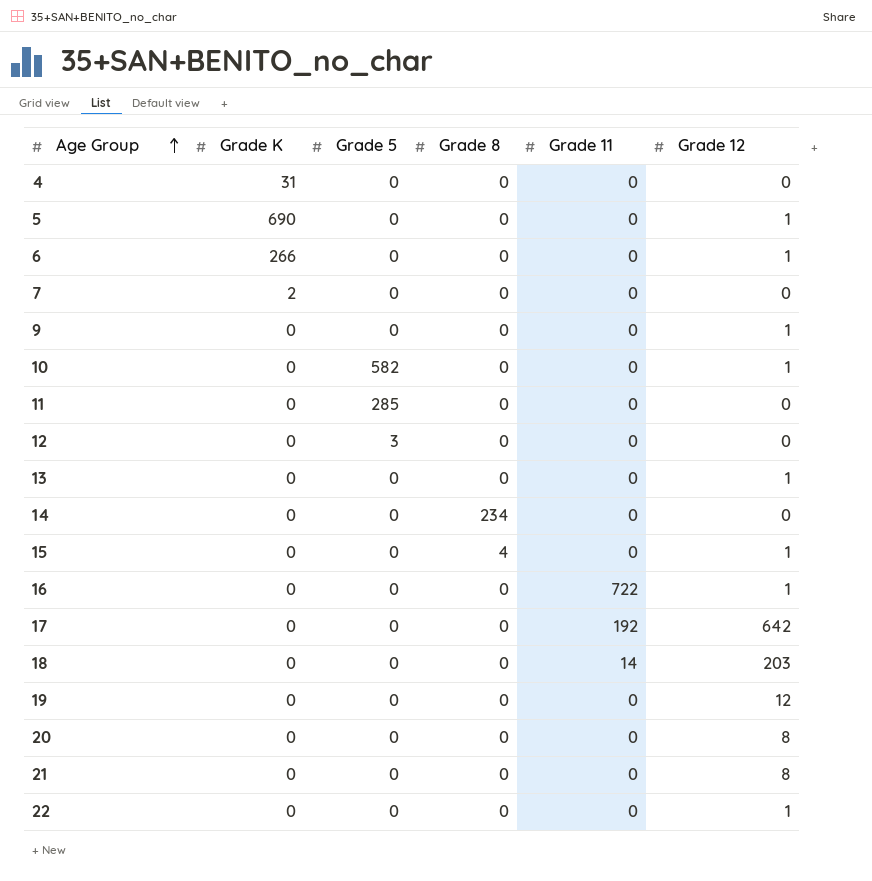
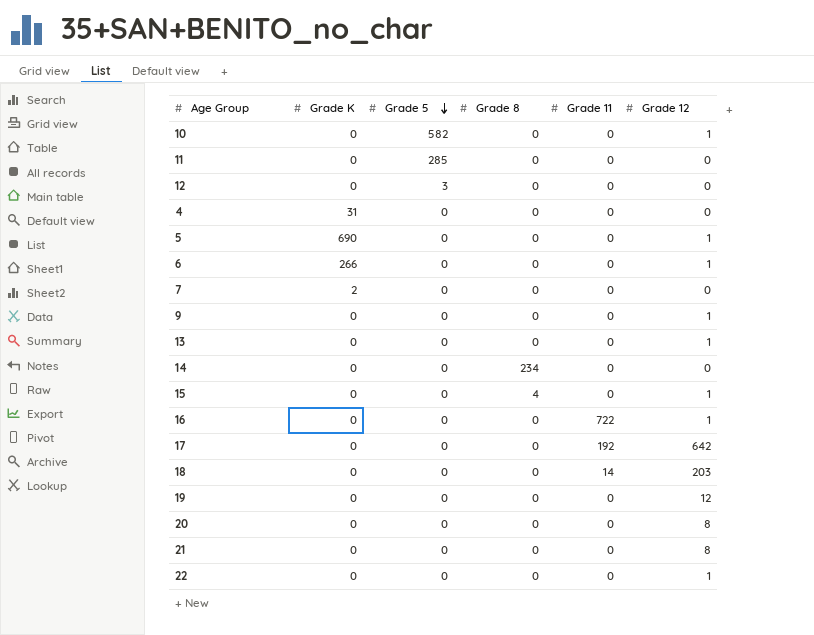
row order: Age Group ascending -> Grade 5 descending

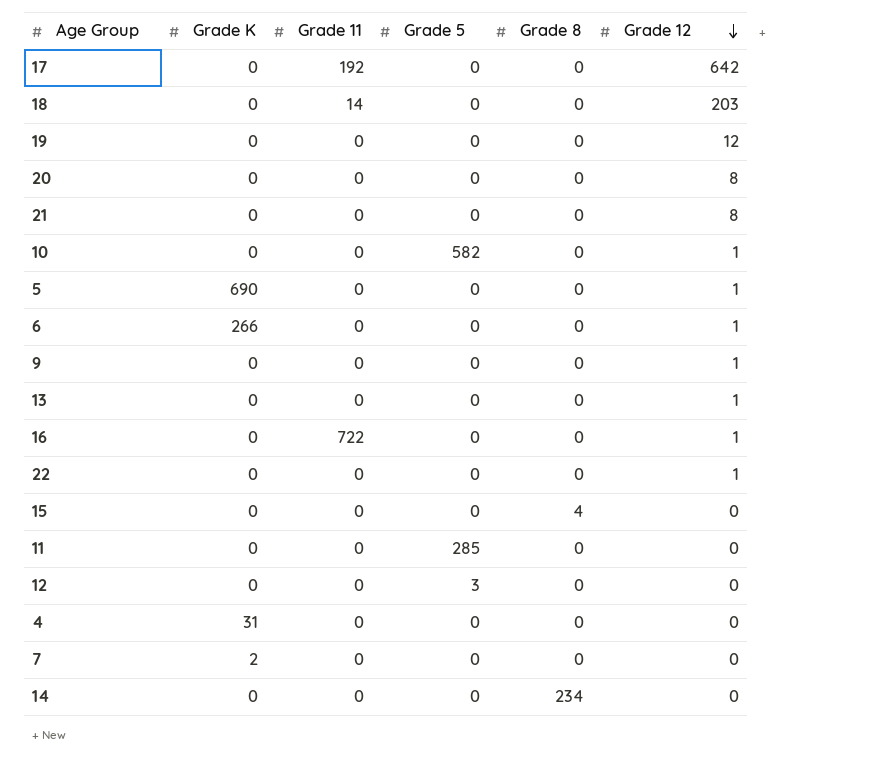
row order: Grade 5 descending -> Grade 12 descending
column Grade 11 | position: 5 -> 3
15 | Grade 12: 1 -> 0

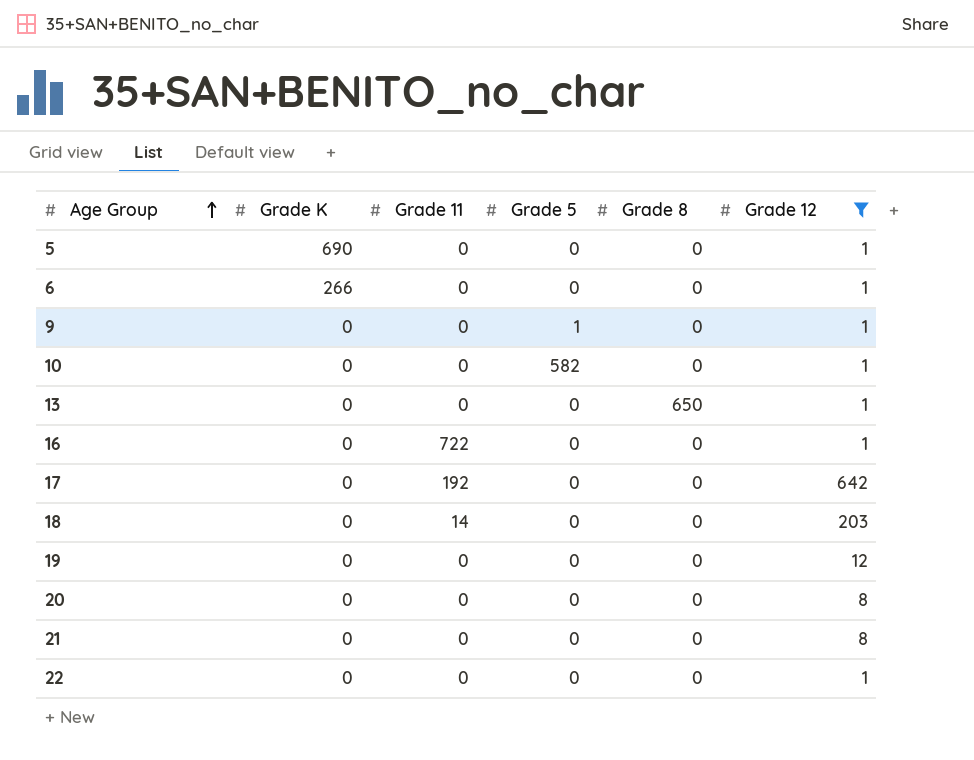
filter: none -> Grade 12 != 0
row order: Grade 12 descending -> Age Group ascending
9 | Grade 5: 0 -> 1
13 | Grade 8: 0 -> 650

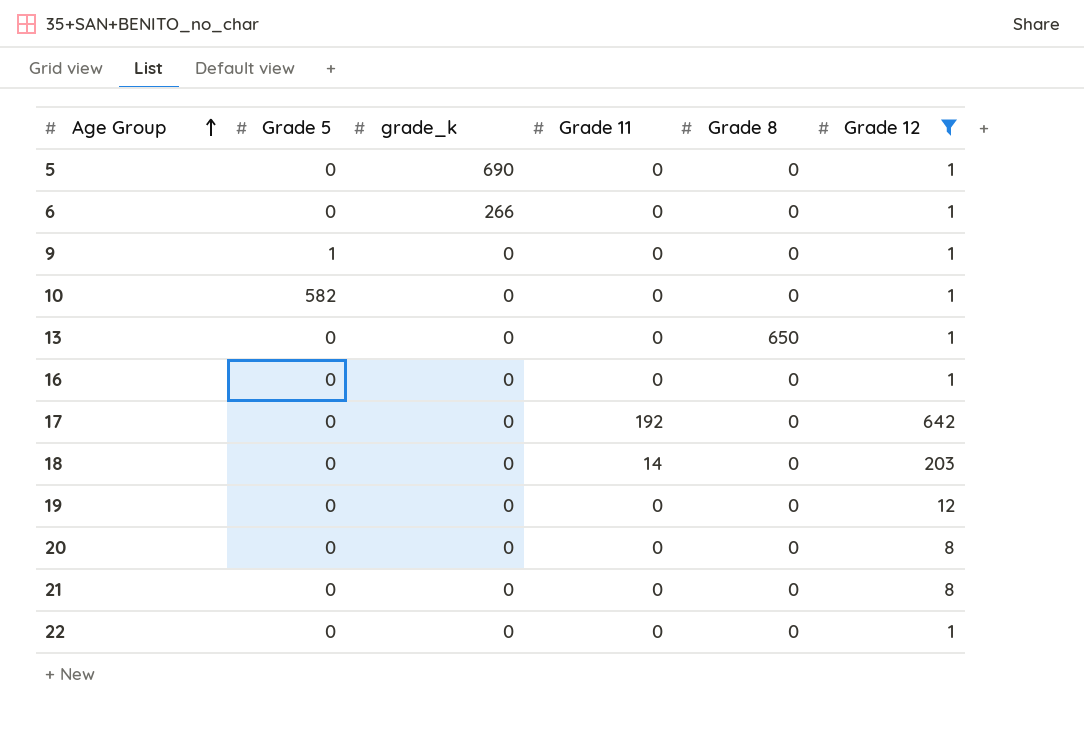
column Grade 5 | position: 4 -> 2
column name: Grade K -> grade_k
16 | Grade 11: 722 -> 0

